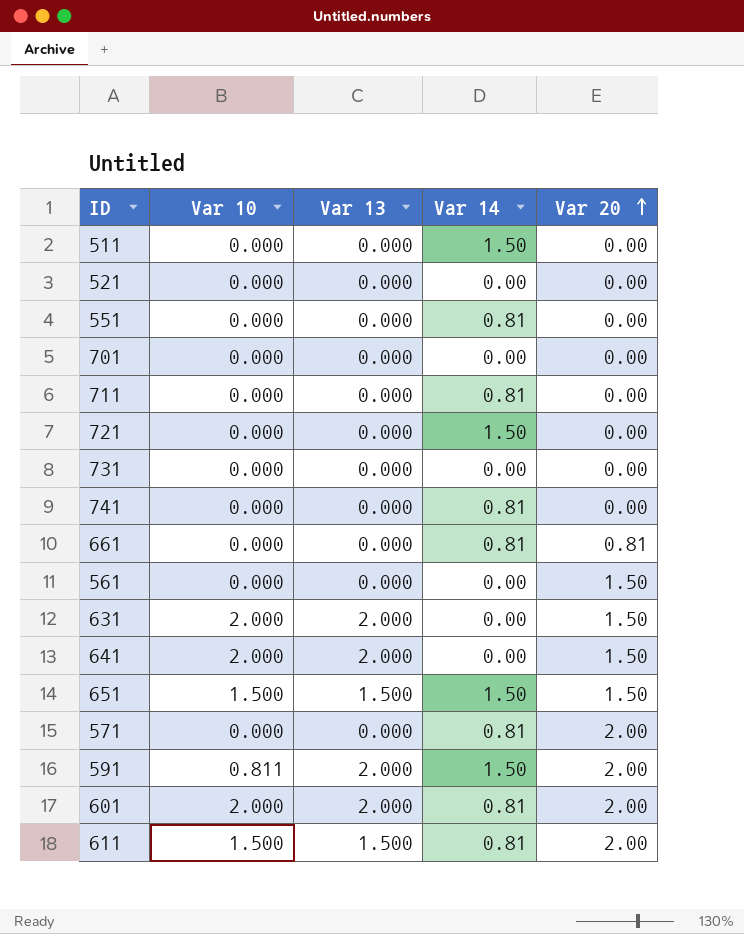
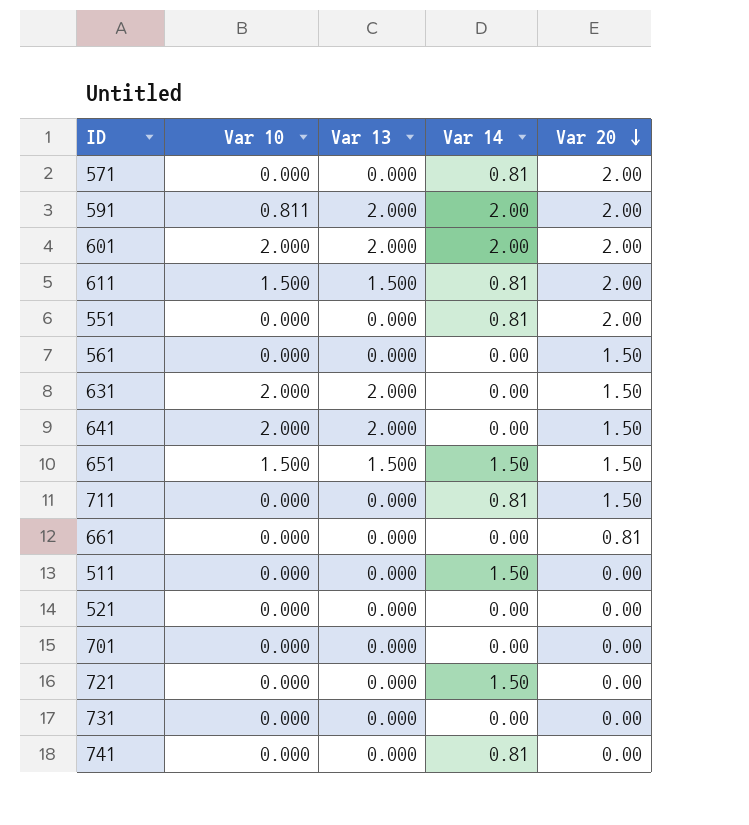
row order: Var 20 ascending -> Var 20 descending
591 | Var 14: 1.50 -> 2.00
601 | Var 14: 0.81 -> 2.00
551 | Var 20: 0.00 -> 2.00
711 | Var 20: 0.00 -> 1.50
661 | Var 14: 0.81 -> 0.00

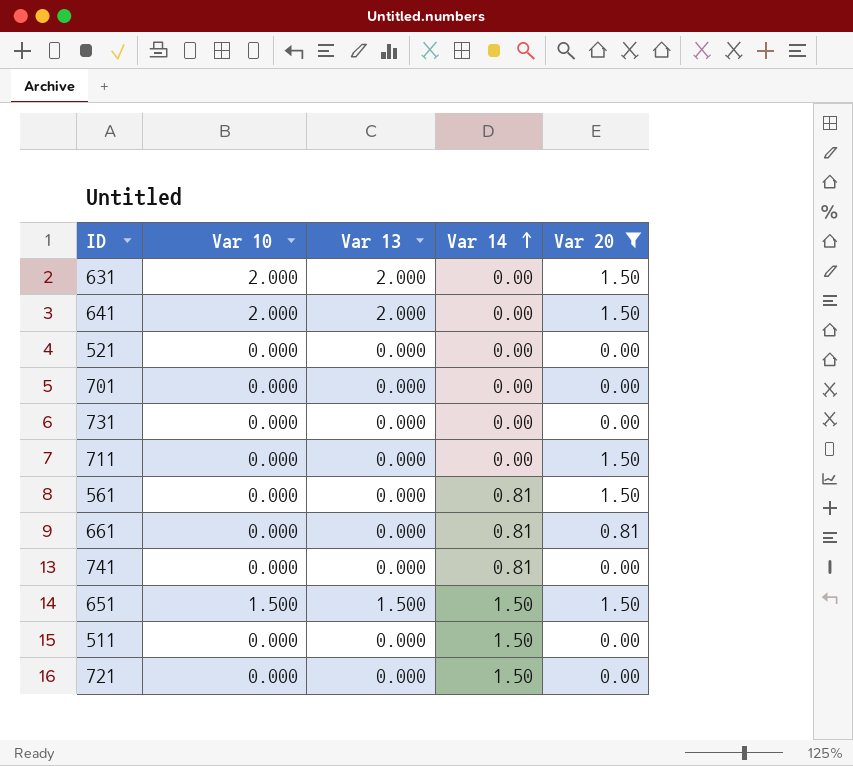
filter: none -> Var 20 != 2.00
row order: Var 20 descending -> Var 14 ascending
711 | Var 14: 0.81 -> 0.00
561 | Var 14: 0.00 -> 0.81
661 | Var 14: 0.00 -> 0.81

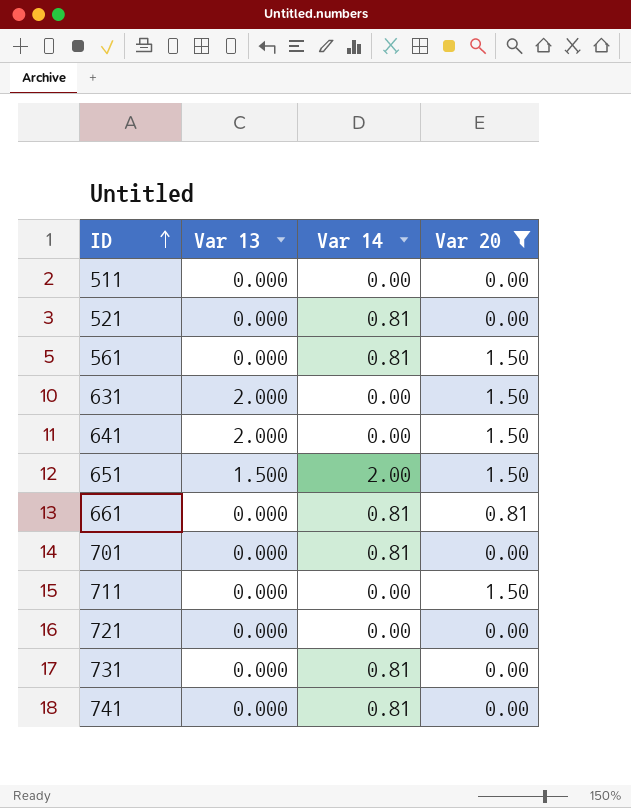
row order: Var 14 ascending -> ID ascending
column Var 10 | position: 2 -> none
511 | Var 14: 1.50 -> 0.00
521 | Var 14: 0.00 -> 0.81
651 | Var 14: 1.50 -> 2.00
701 | Var 14: 0.00 -> 0.81
721 | Var 14: 1.50 -> 0.00
731 | Var 14: 0.00 -> 0.81

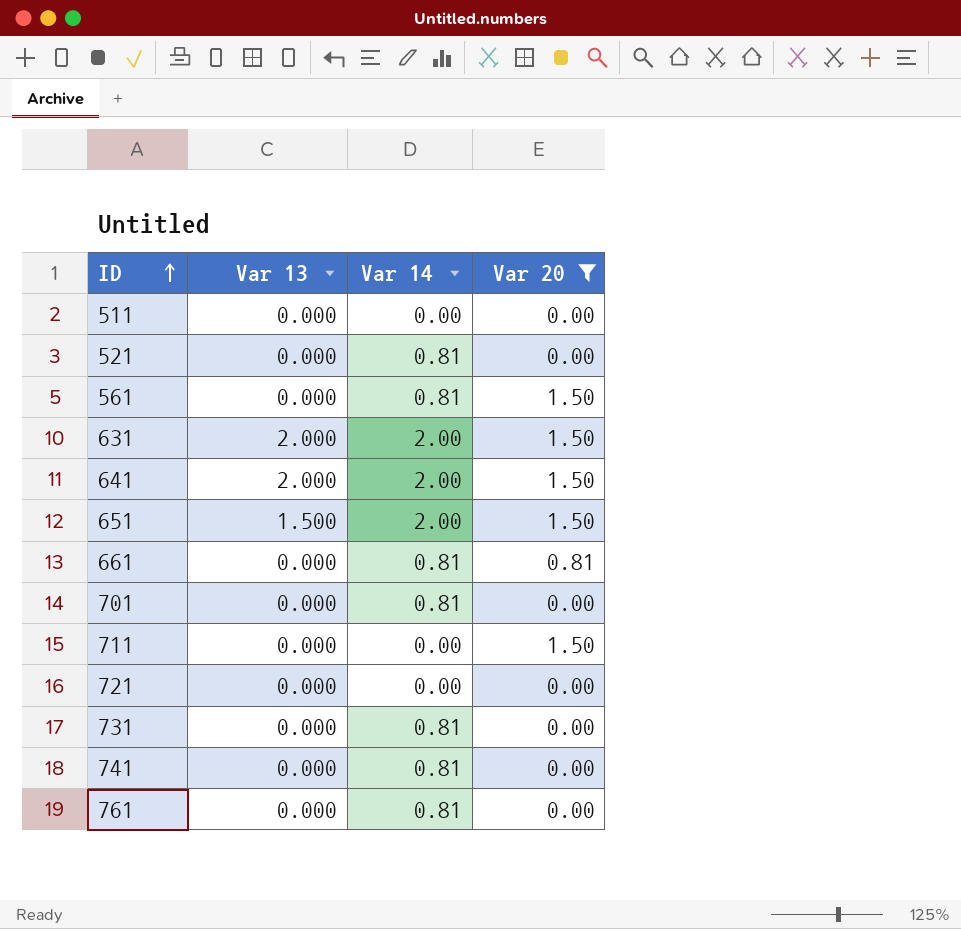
631 | Var 14: 0.00 -> 2.00
641 | Var 14: 0.00 -> 2.00
row 761: none -> 0.000 | 0.81 | 0.00

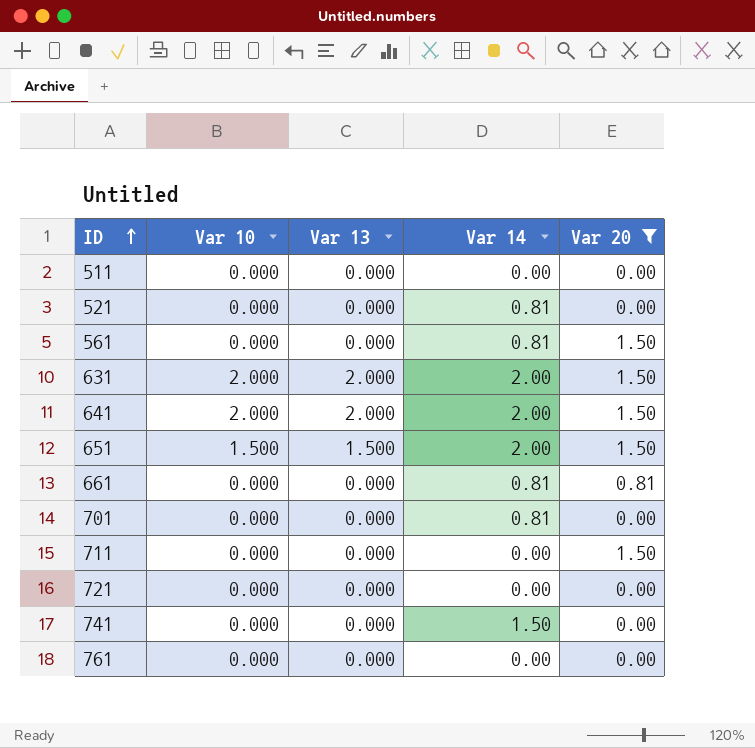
column Var 10 | position: none -> 2
row 731: 0.000 | 0.81 | 0.00 -> none
741 | Var 14: 0.81 -> 1.50
761 | Var 14: 0.81 -> 0.00

